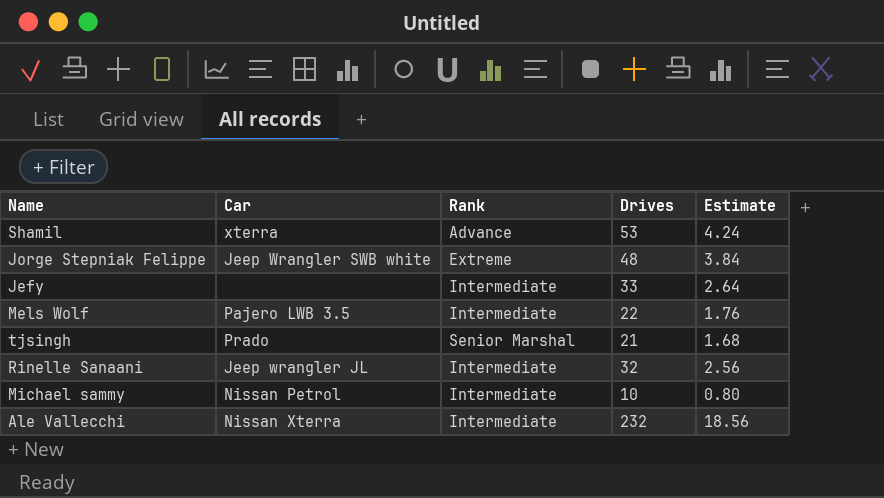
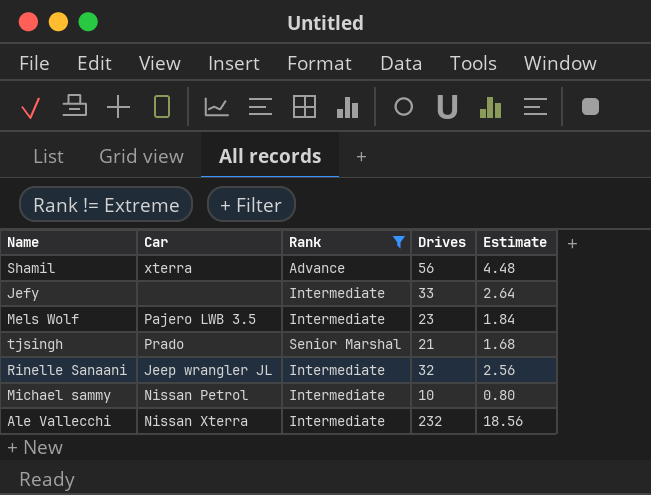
filter: none -> Rank != Extreme
Shamil | Drives: 53 -> 56
Shamil | Estimate: 4.24 -> 4.48
Mels Wolf | Drives: 22 -> 23
Mels Wolf | Estimate: 1.76 -> 1.84

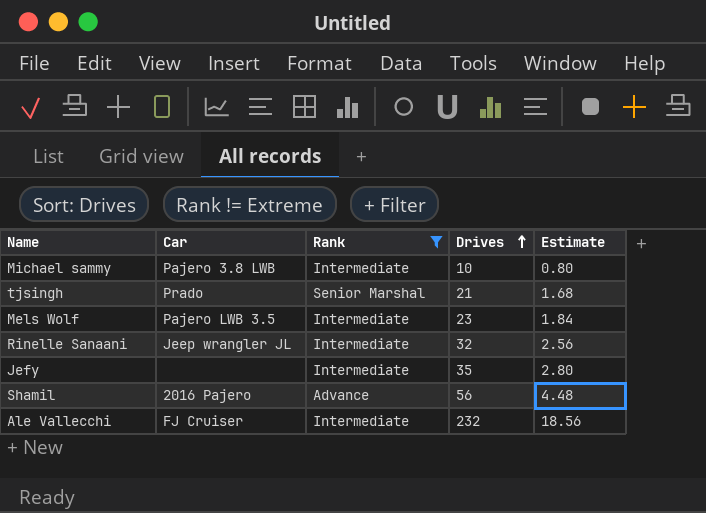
row order: none -> Drives ascending
Michael sammy | Car: Nissan Petrol -> Pajero 3.8 LWB
Jefy | Drives: 33 -> 35
Jefy | Estimate: 2.64 -> 2.80
Shamil | Car: xterra -> 2016 Pajero
Ale Vallecchi | Car: Nissan Xterra -> FJ Cruiser

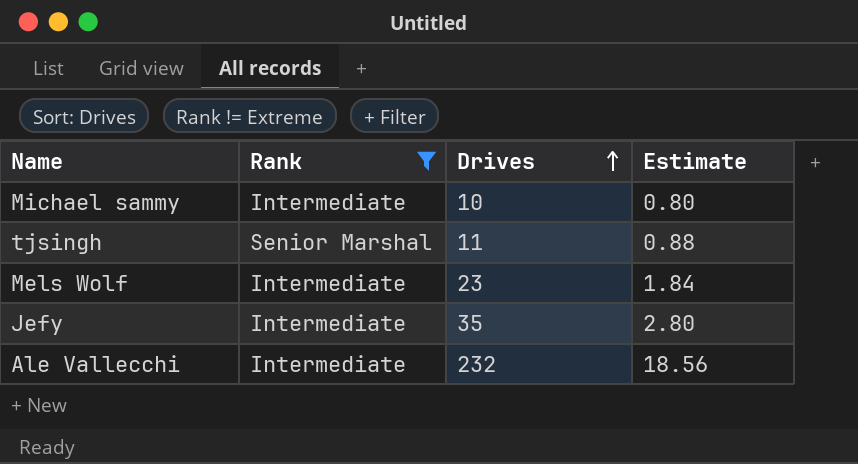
column Car | position: 2 -> none
row Rinelle Sanaani: Jeep wrangler JL | Intermediate | 32 | 2.56 -> none
row Shamil: 2016 Pajero | Advance | 56 | 4.48 -> none
tjsingh | Drives: 21 -> 11
tjsingh | Estimate: 1.68 -> 0.88

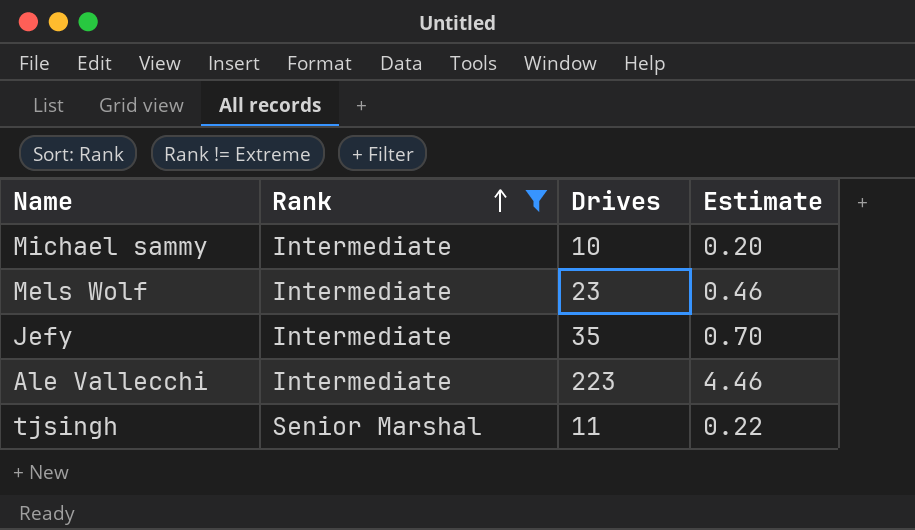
row order: Drives ascending -> Rank ascending
column Estimate | formula: [Drives] * 0.08 -> [Drives] * 0.02
Ale Vallecchi | Drives: 232 -> 223

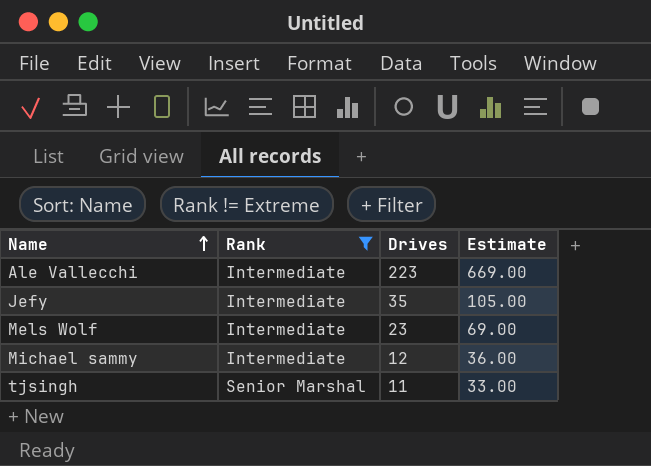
row order: Rank ascending -> Name ascending
column Estimate | formula: [Drives] * 0.02 -> [Drives] * 3
Michael sammy | Drives: 10 -> 12

